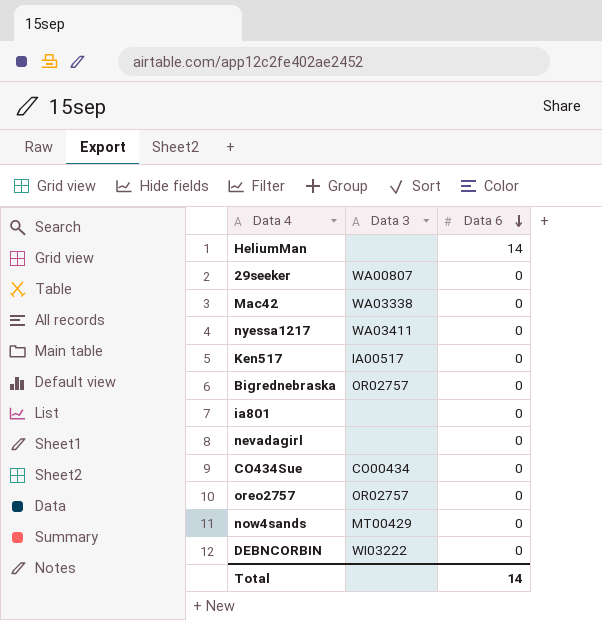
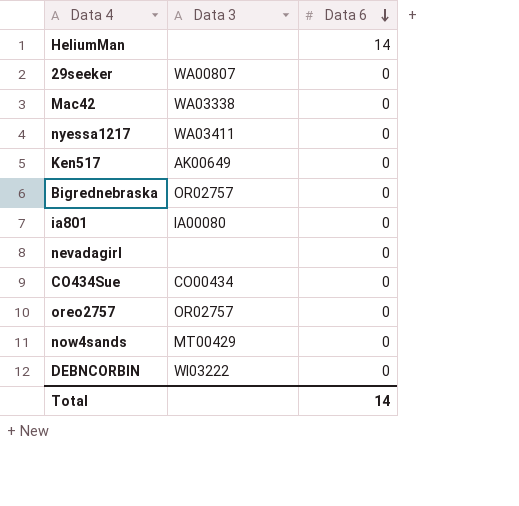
Ken517 | Data 3: IA00517 -> AK00649
ia801 | Data 3: none -> IA00080

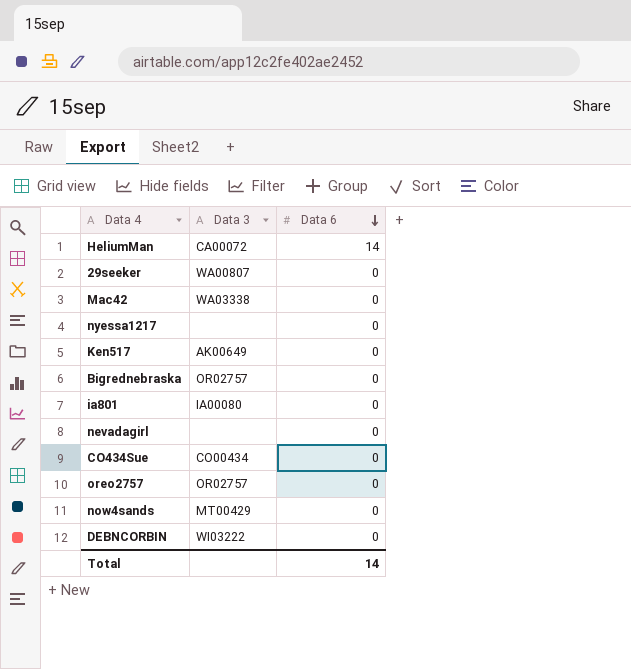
HeliumMan | Data 3: none -> CA00072
nyessa1217 | Data 3: WA03411 -> none

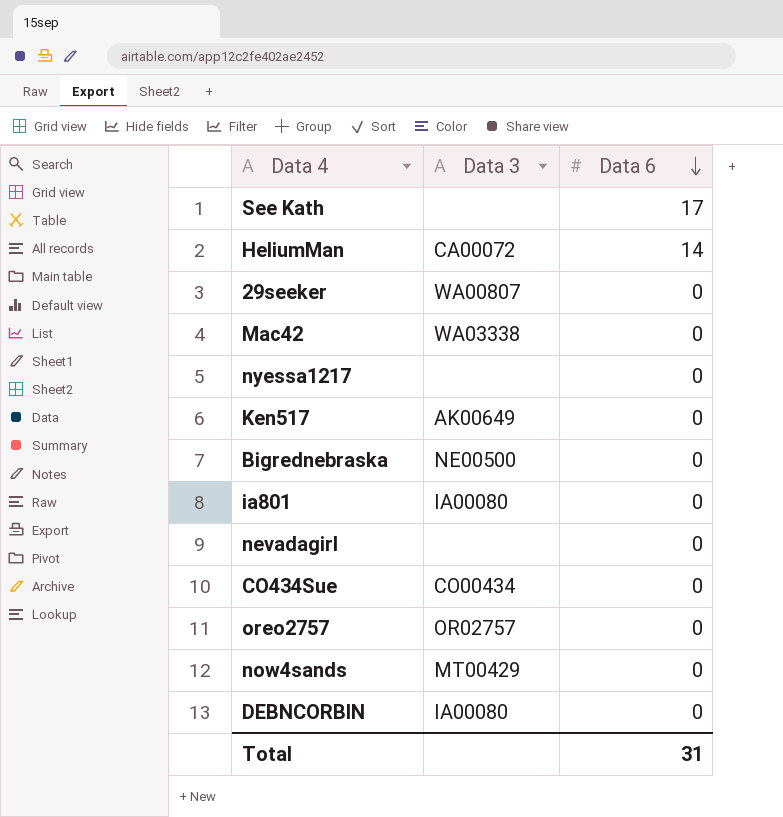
row See Kath: none -> none | 17
Bigrednebraska | Data 3: OR02757 -> NE00500
DEBNCORBIN | Data 3: WI03222 -> IA00080
Total | Data 6: 14 -> 31

